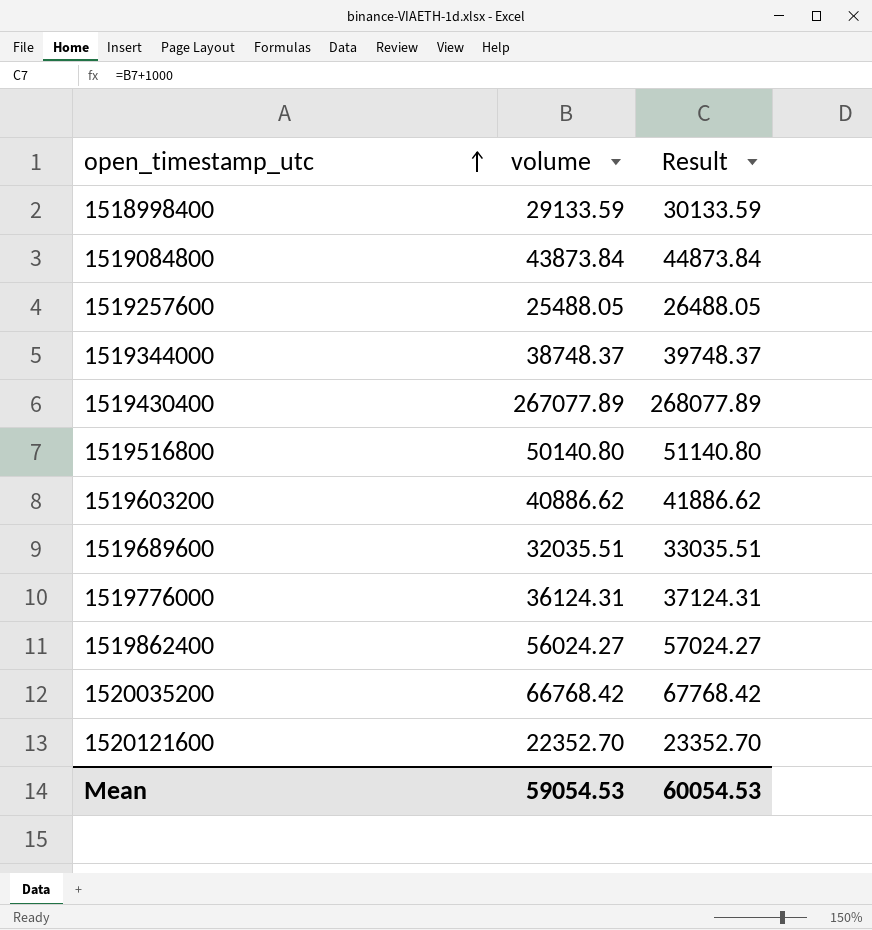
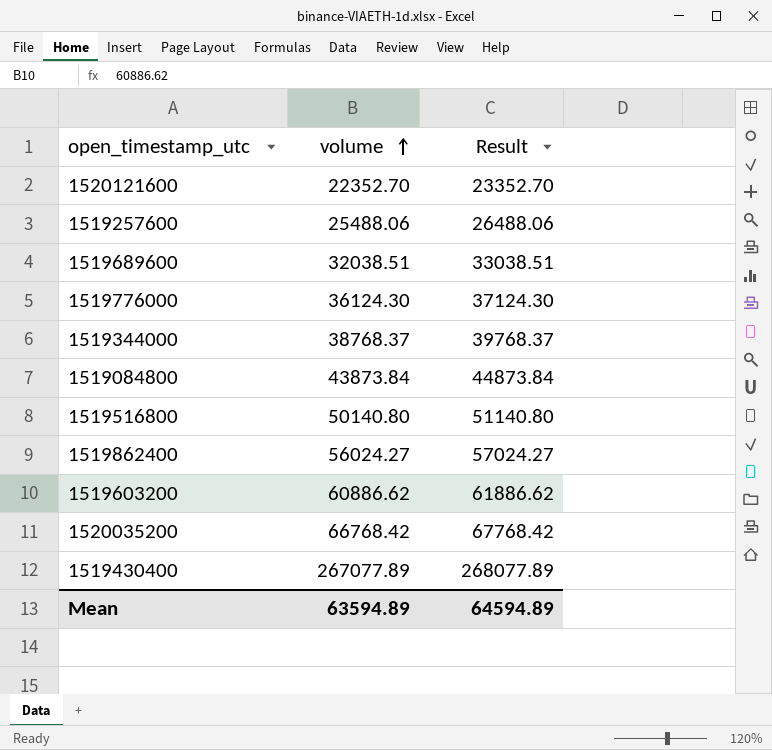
row order: open_timestamp_utc ascending -> volume ascending
row 1518998400: 29133.59 | 30133.59 -> none
1519257600 | volume: 25488.05 -> 25488.06
1519257600 | Result: 26488.05 -> 26488.06
1519689600 | volume: 32035.51 -> 32038.51
1519689600 | Result: 33035.51 -> 33038.51
1519776000 | volume: 36124.31 -> 36124.30
1519776000 | Result: 37124.31 -> 37124.30
1519344000 | volume: 38748.37 -> 38768.37
1519344000 | Result: 39748.37 -> 39768.37
1519603200 | volume: 40886.62 -> 60886.62
1519603200 | Result: 41886.62 -> 61886.62
Mean | volume: 59054.53 -> 63594.89
Mean | Result: 60054.53 -> 64594.89

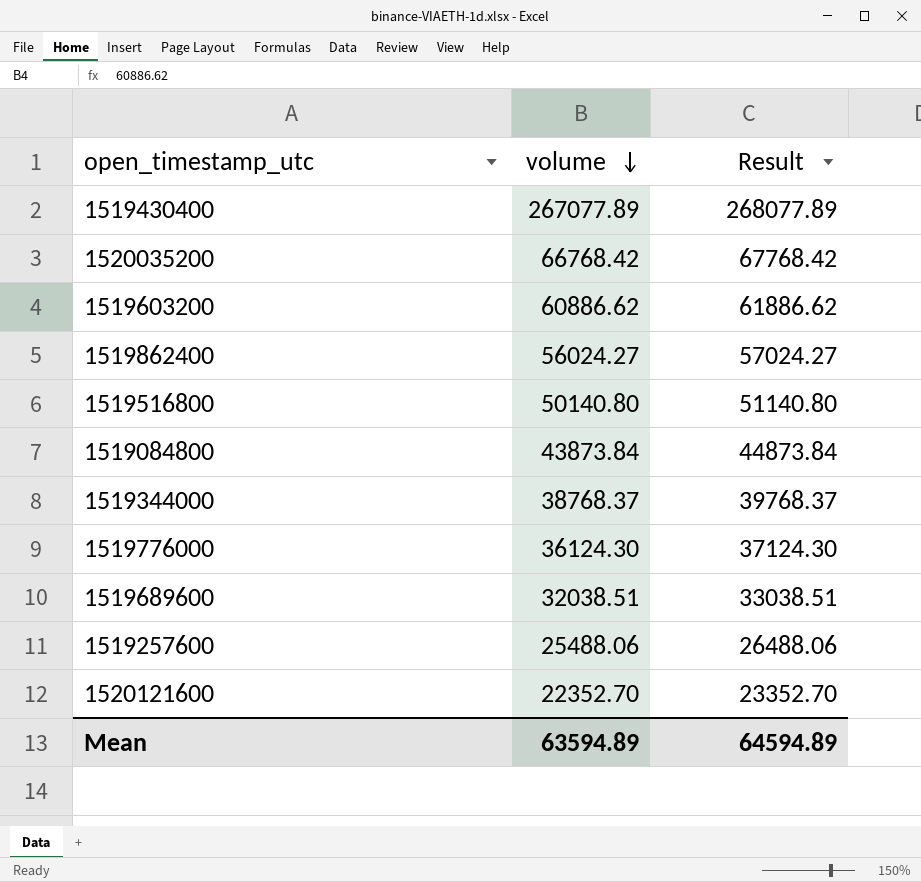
row order: volume ascending -> volume descending

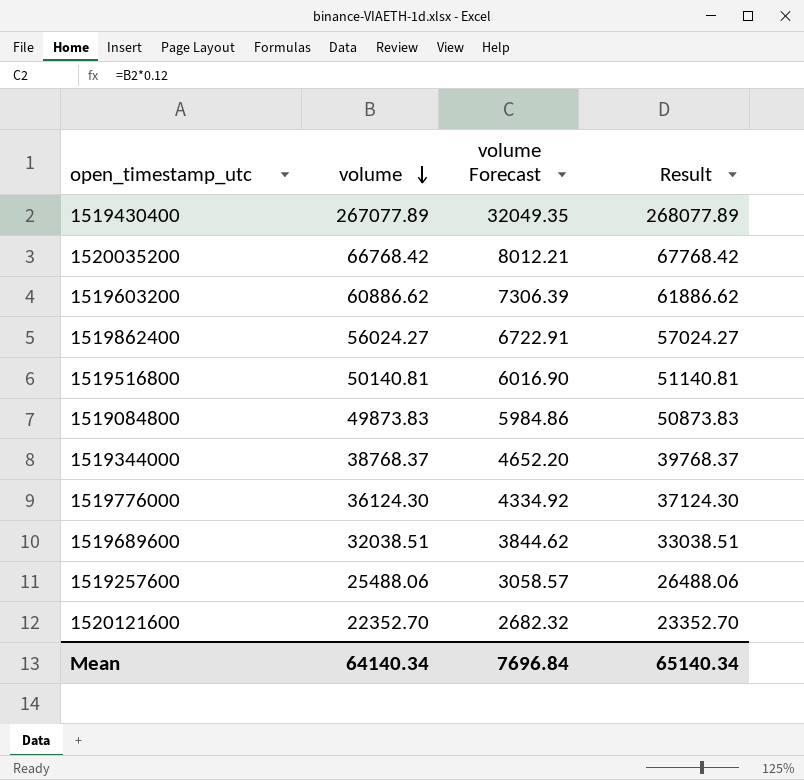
column volume Forecast | formula: none -> [volume] * 0.12
1519516800 | volume: 50140.80 -> 50140.81
1519516800 | Result: 51140.80 -> 51140.81
1519084800 | volume: 43873.84 -> 49873.83
1519084800 | Result: 44873.84 -> 50873.83
Mean | volume: 63594.89 -> 64140.34
Mean | Result: 64594.89 -> 65140.34

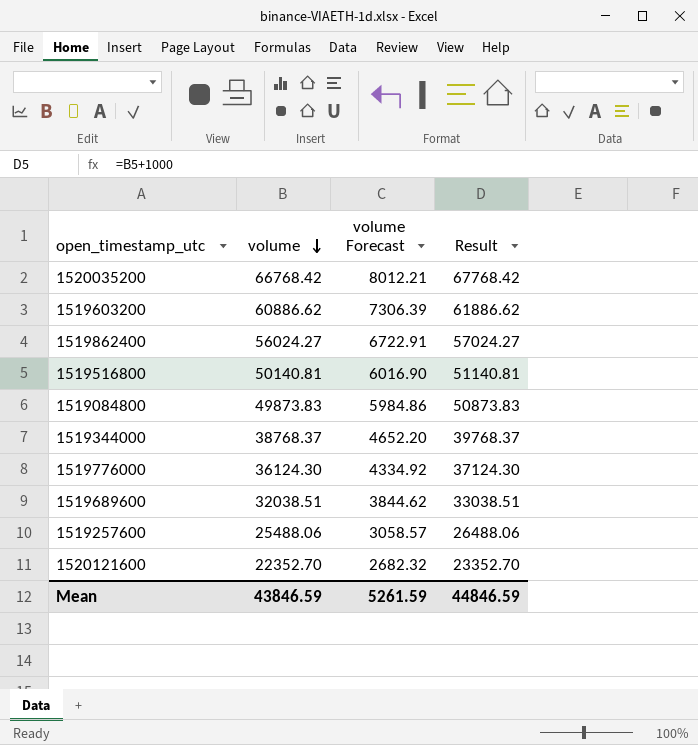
row 1519430400: 267077.89 | 32049.35 | 268077.89 -> none
Mean | volume: 64140.34 -> 43846.59
Mean | volume Forecast: 7696.84 -> 5261.59
Mean | Result: 65140.34 -> 44846.59

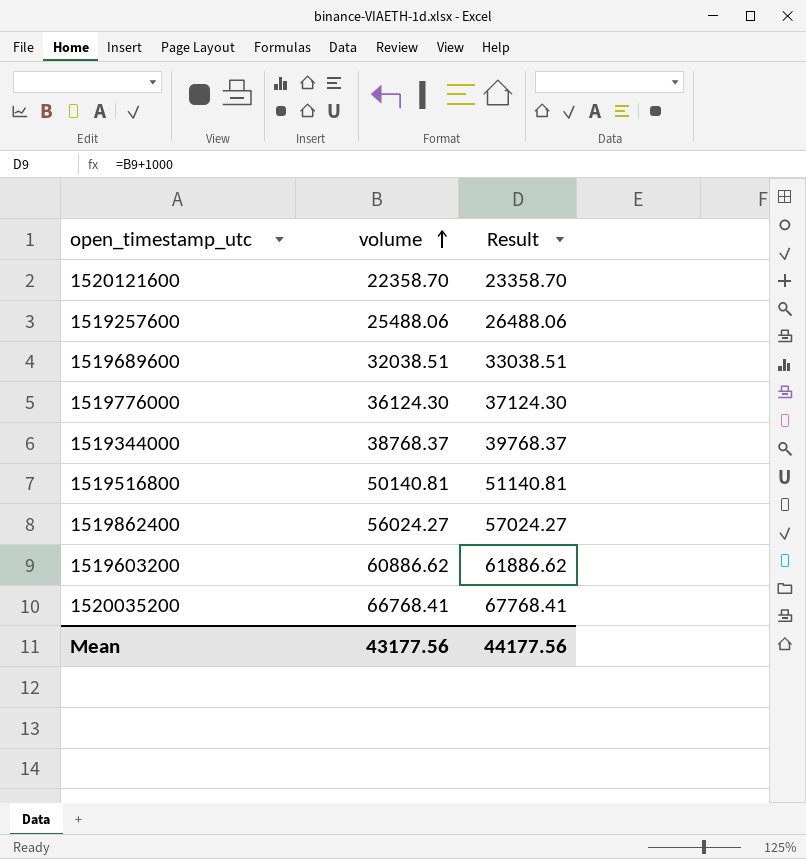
row order: volume descending -> volume ascending
column volume Forecast | formula: [volume] * 0.12 -> none
row 1519084800: 49873.83 | 5984.86 | 50873.83 -> none
1520121600 | volume: 22352.70 -> 22358.70
1520121600 | Result: 23352.70 -> 23358.70
1520035200 | volume: 66768.42 -> 66768.41
1520035200 | Result: 67768.42 -> 67768.41
Mean | volume: 43846.59 -> 43177.56
Mean | Result: 44846.59 -> 44177.56

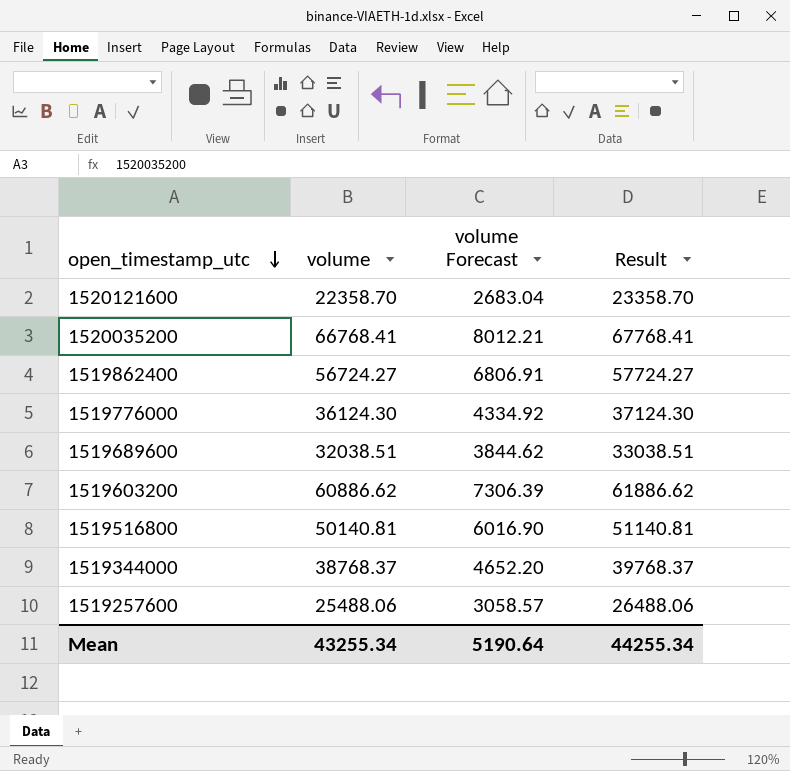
row order: volume ascending -> open_timestamp_utc descending
column volume Forecast | formula: none -> [volume] * 0.12
1519862400 | volume: 56024.27 -> 56724.27
1519862400 | Result: 57024.27 -> 57724.27
Mean | volume: 43177.56 -> 43255.34
Mean | Result: 44177.56 -> 44255.34

